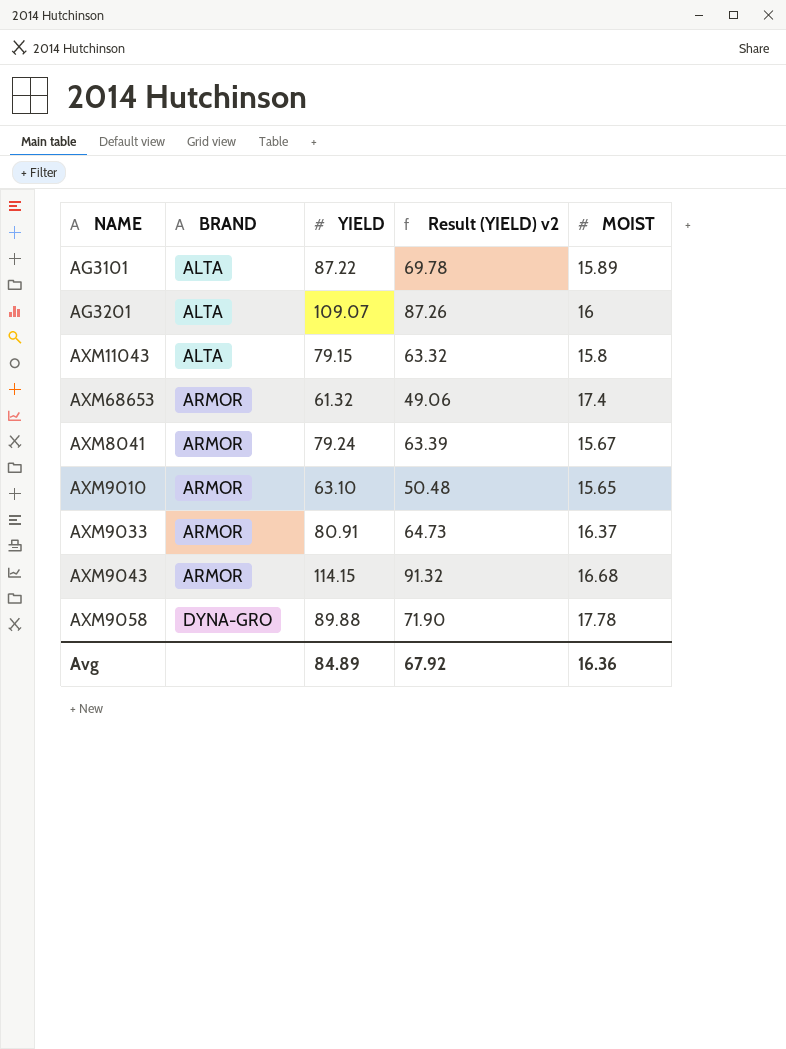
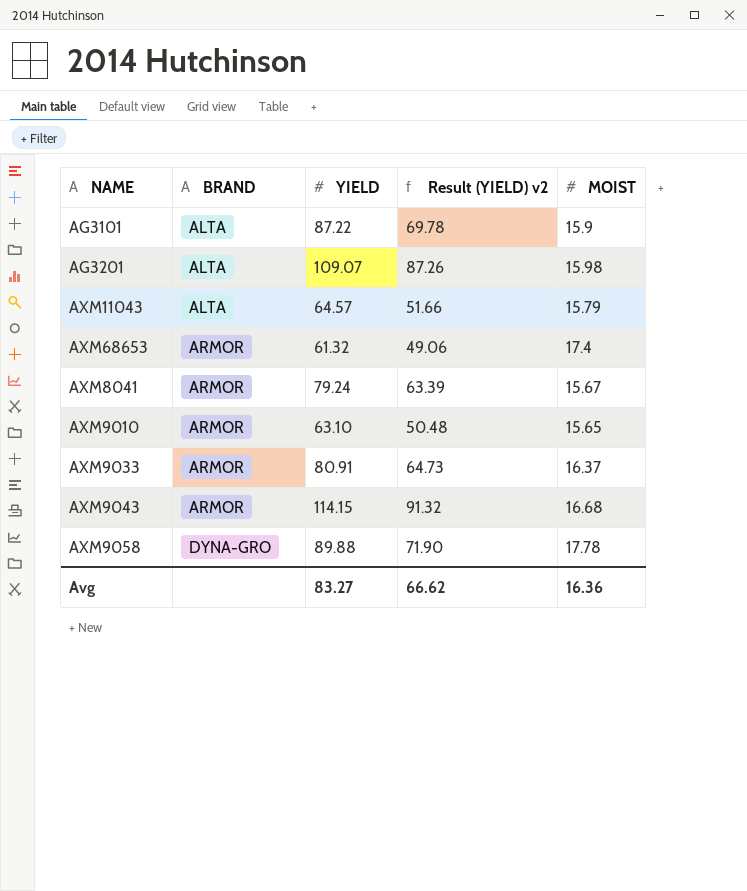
AG3101 | MOIST: 15.89 -> 15.9
AG3201 | MOIST: 16 -> 15.98
AXM11043 | YIELD: 79.15 -> 64.57
AXM11043 | Result (YIELD) v2: 63.32 -> 51.66
AXM11043 | MOIST: 15.8 -> 15.79
Avg | YIELD: 84.89 -> 83.27
Avg | Result (YIELD) v2: 67.92 -> 66.62

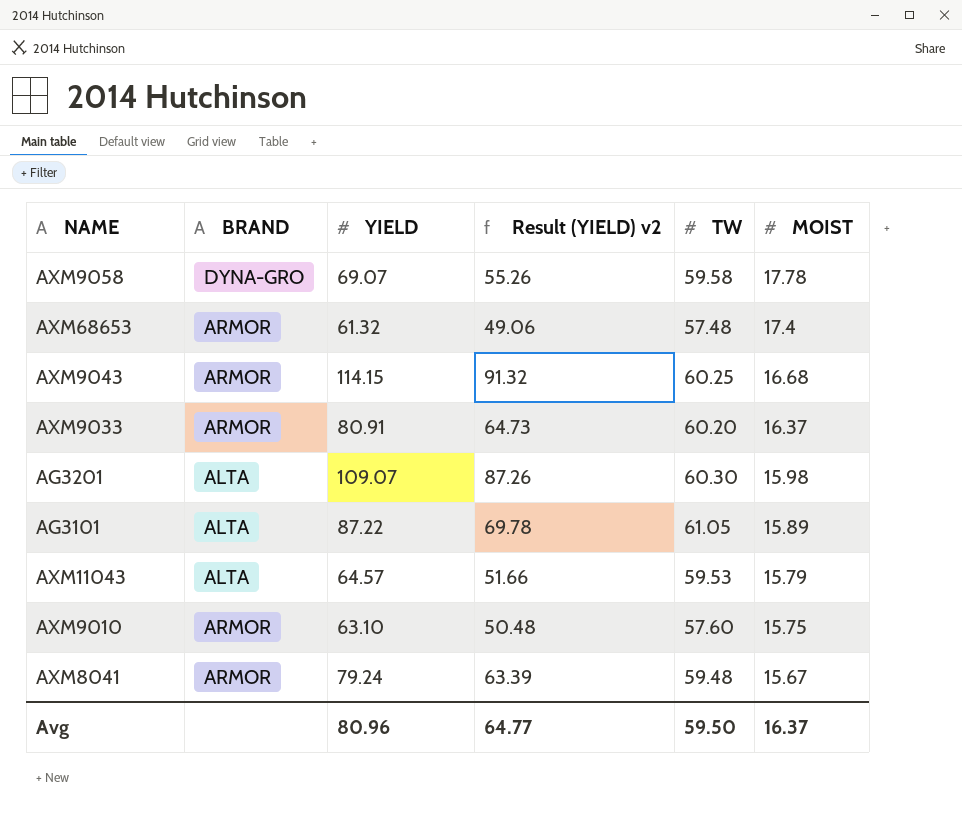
row order: BRAND ascending -> MOIST descending
column TW | position: none -> 5
AXM9058 | YIELD: 89.88 -> 69.07
AXM9058 | Result (YIELD) v2: 71.90 -> 55.26
AG3101 | MOIST: 15.9 -> 15.89
AXM9010 | MOIST: 15.65 -> 15.75
Avg | YIELD: 83.27 -> 80.96
Avg | Result (YIELD) v2: 66.62 -> 64.77
Avg | MOIST: 16.36 -> 16.37

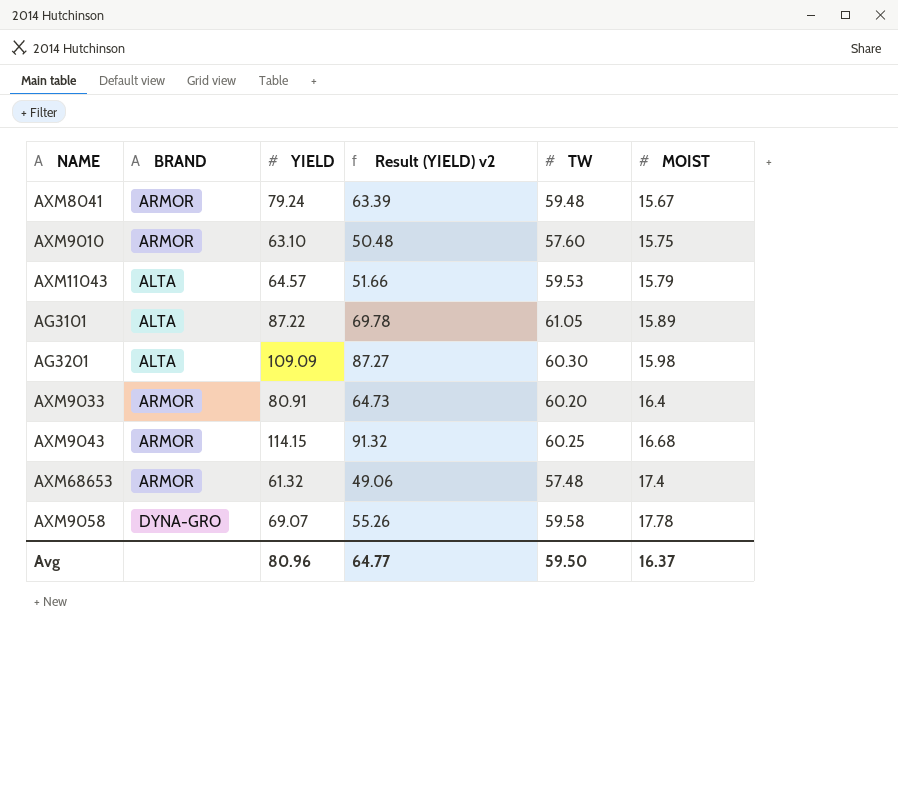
row order: MOIST descending -> MOIST ascending
AG3201 | YIELD: 109.07 -> 109.09
AG3201 | Result (YIELD) v2: 87.26 -> 87.27
AXM9033 | MOIST: 16.37 -> 16.4

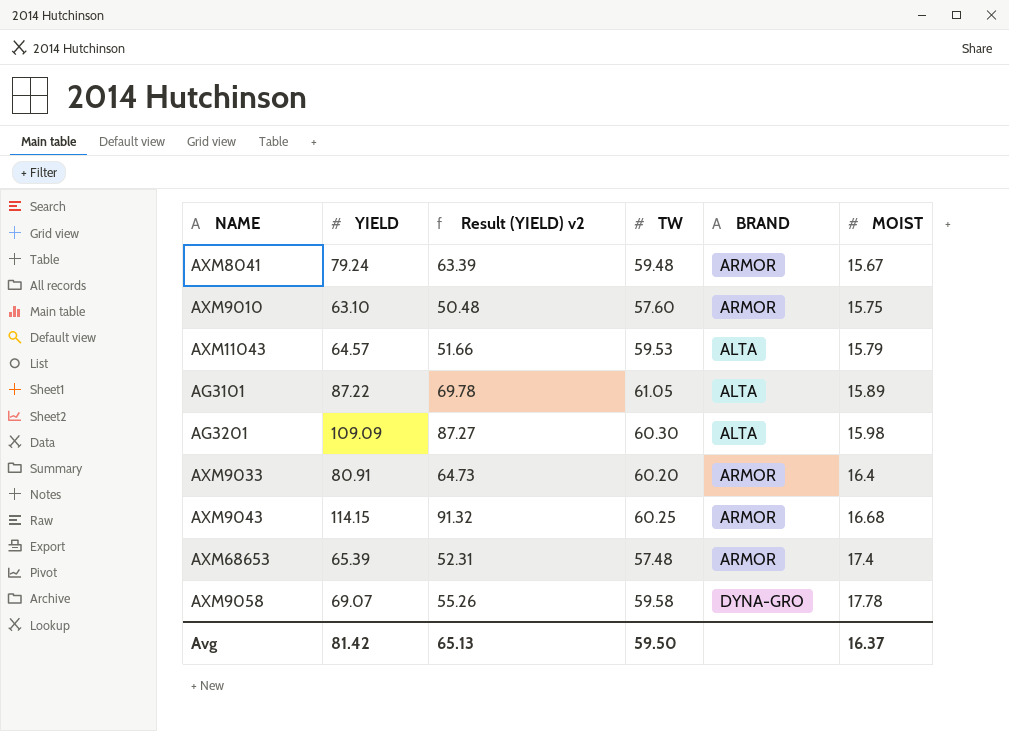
column BRAND | position: 2 -> 5
AXM68653 | YIELD: 61.32 -> 65.39
AXM68653 | Result (YIELD) v2: 49.06 -> 52.31
Avg | YIELD: 80.96 -> 81.42
Avg | Result (YIELD) v2: 64.77 -> 65.13

